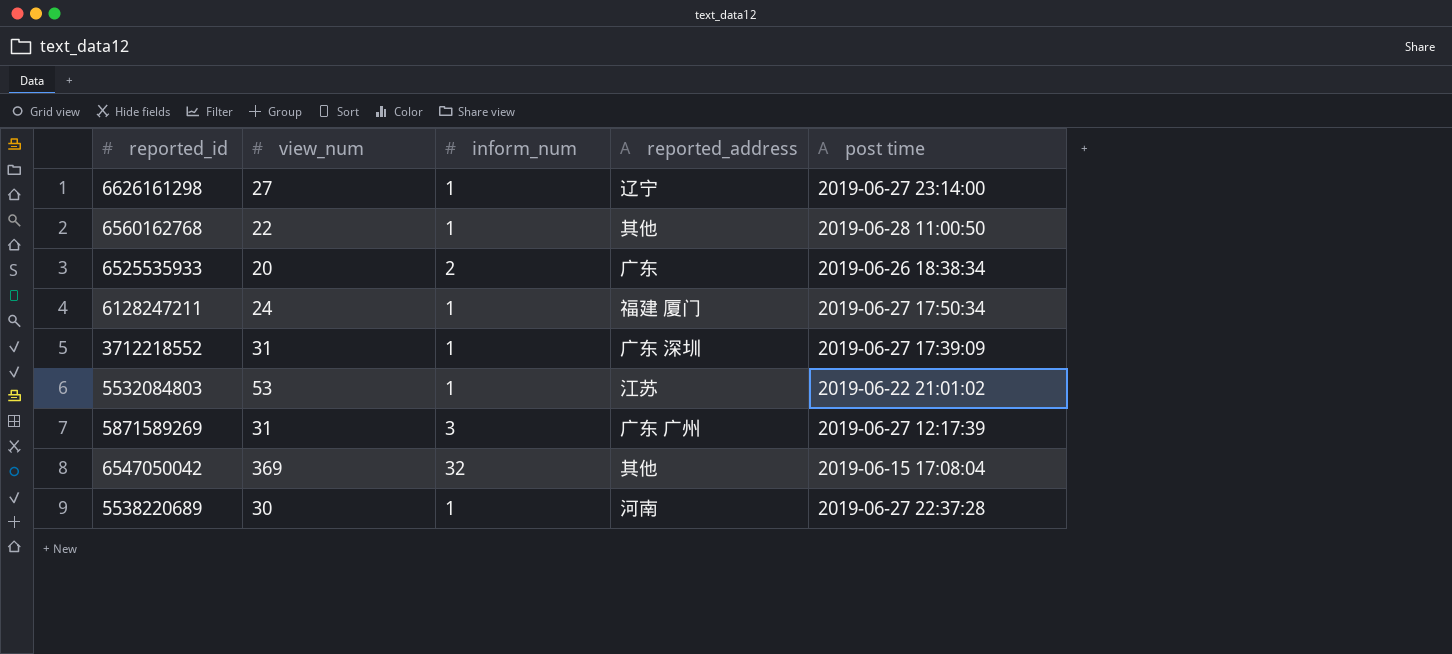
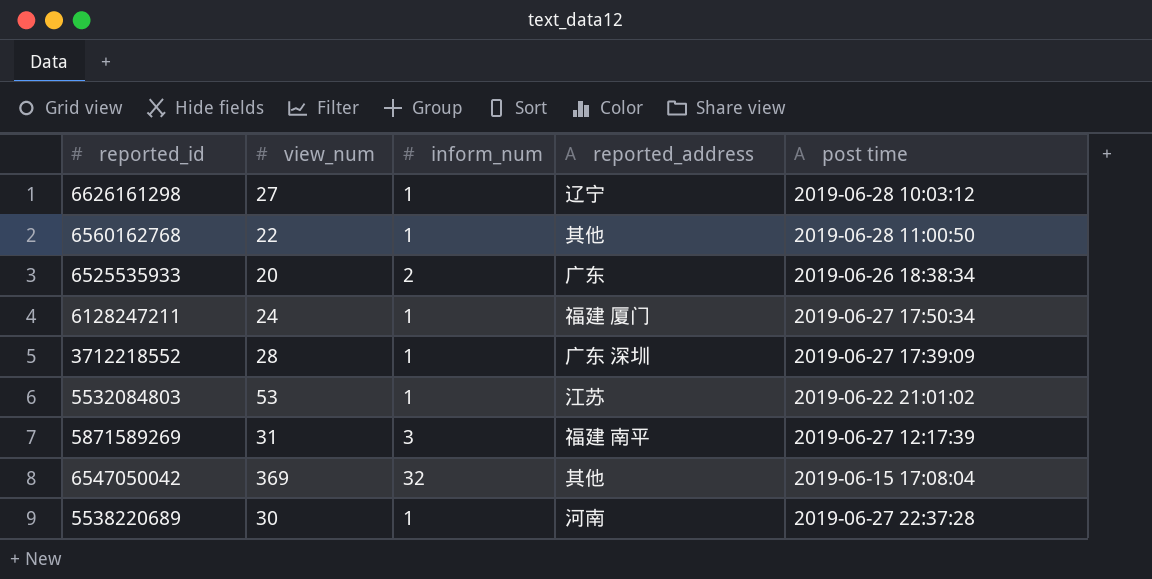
6626161298 | post time: 2019-06-27 23:14:00 -> 2019-06-28 10:03:12
3712218552 | view_num: 31 -> 28
5871589269 | reported_address: 广东 广州 -> 福建 南平

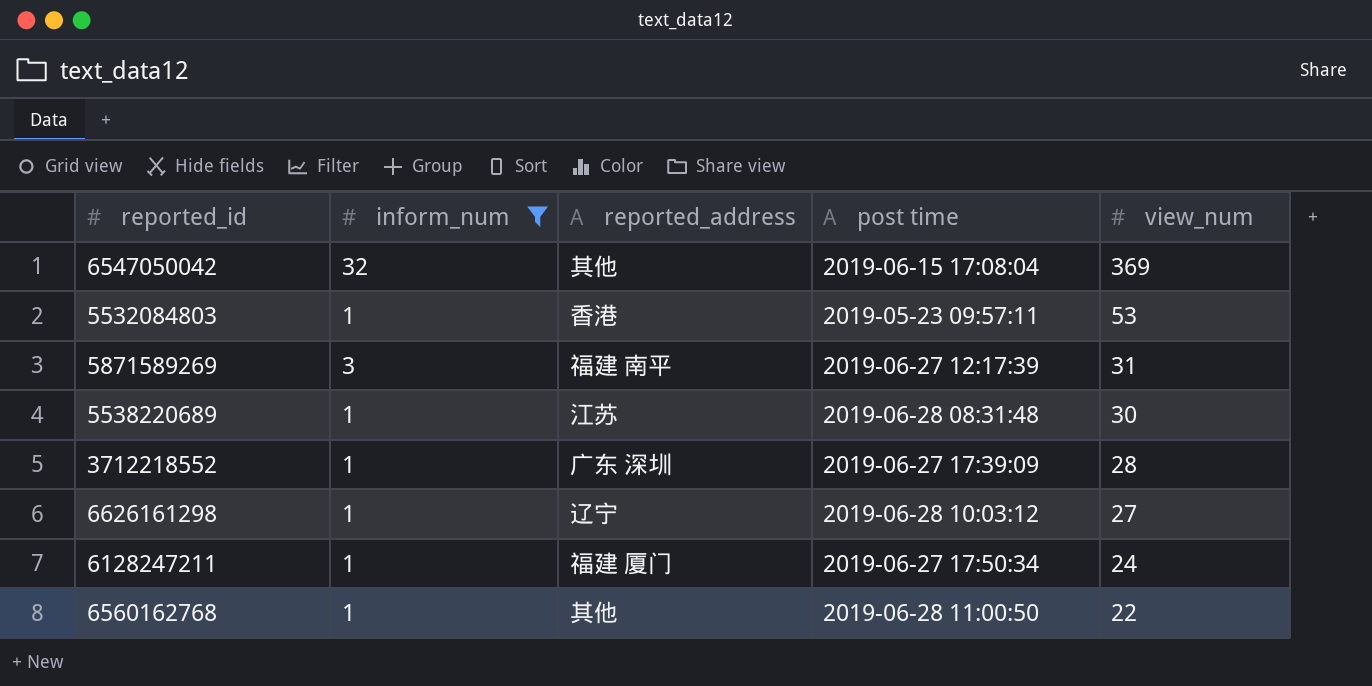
filter: none -> inform_num != 2
row order: none -> view_num descending
column view_num | position: 2 -> 5
5532084803 | reported_address: 江苏 -> 香港
5532084803 | post time: 2019-06-22 21:01:02 -> 2019-05-23 09:57:11
5538220689 | reported_address: 河南 -> 江苏
5538220689 | post time: 2019-06-27 22:37:28 -> 2019-06-28 08:31:48

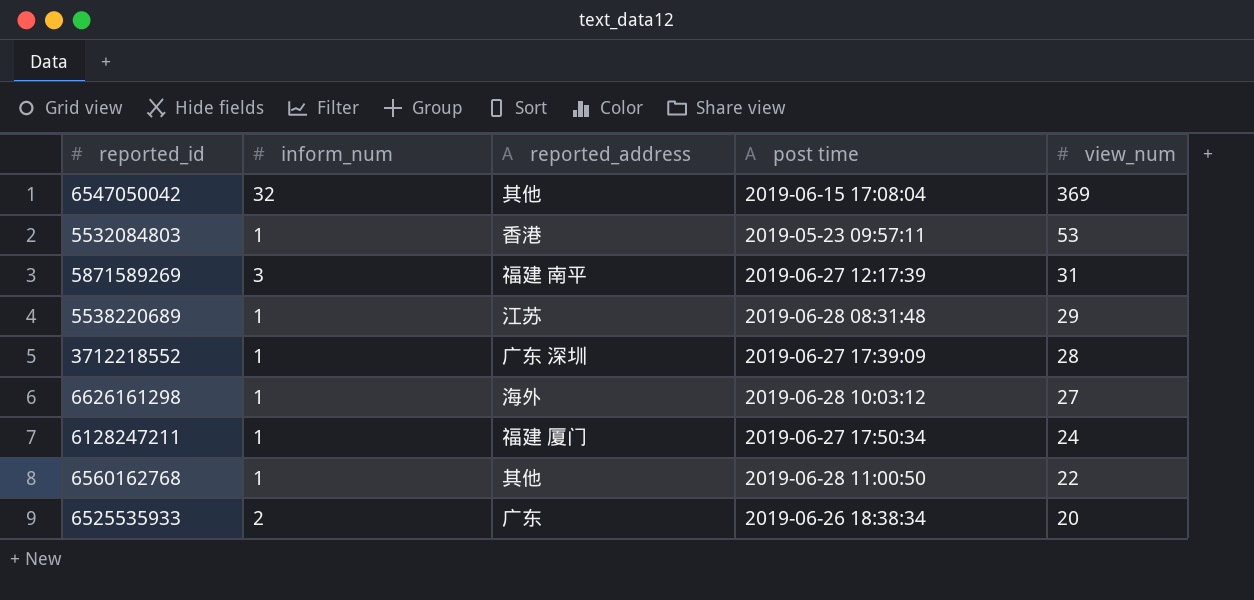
filter: inform_num != 2 -> none
5538220689 | view_num: 30 -> 29
6626161298 | reported_address: 辽宁 -> 海外

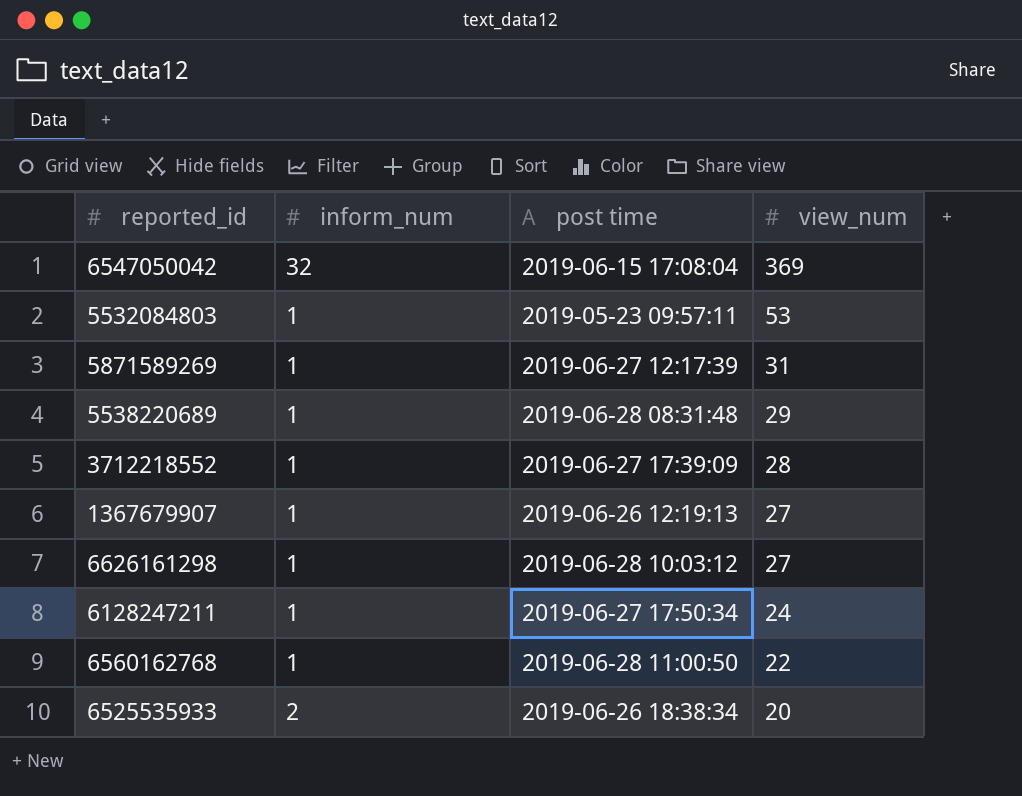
column reported_address | position: 3 -> none
5871589269 | inform_num: 3 -> 1
row 1367679907: none -> 1 | 2019-06-26 12:19:13 | 27

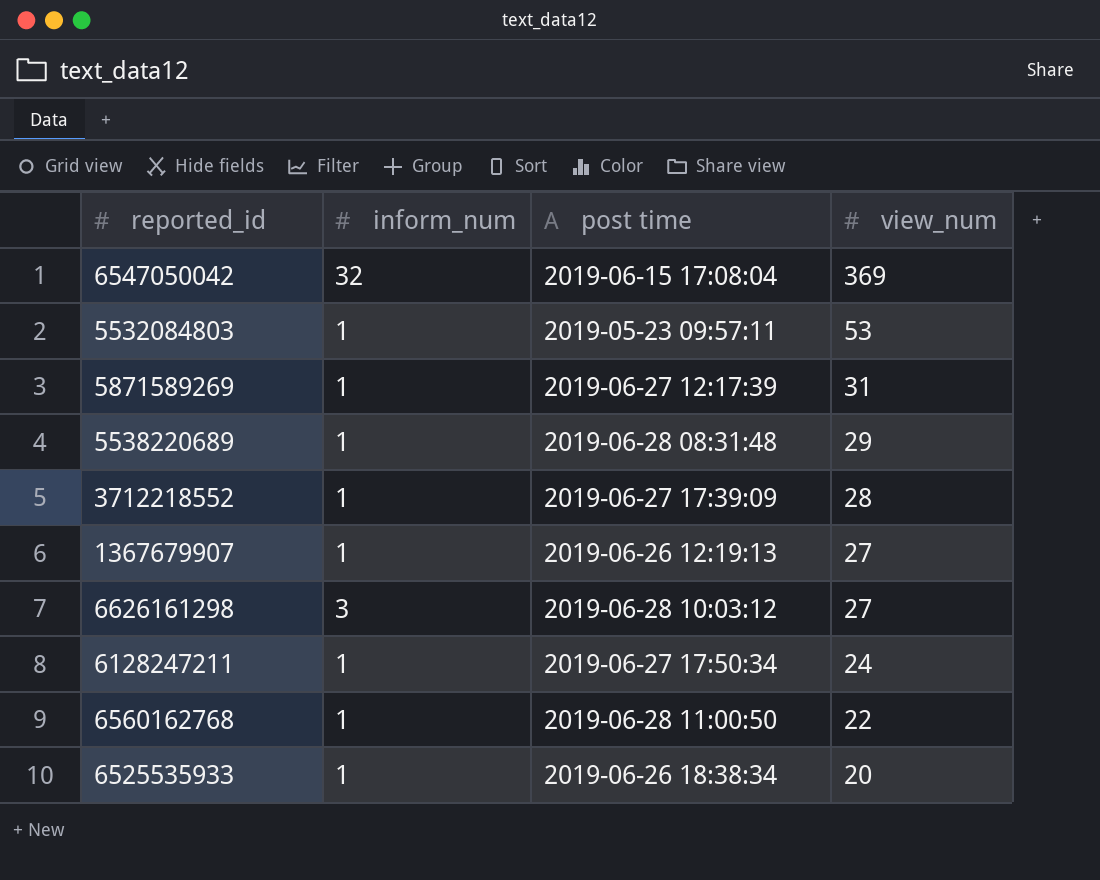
6626161298 | inform_num: 1 -> 3
6525535933 | inform_num: 2 -> 1

